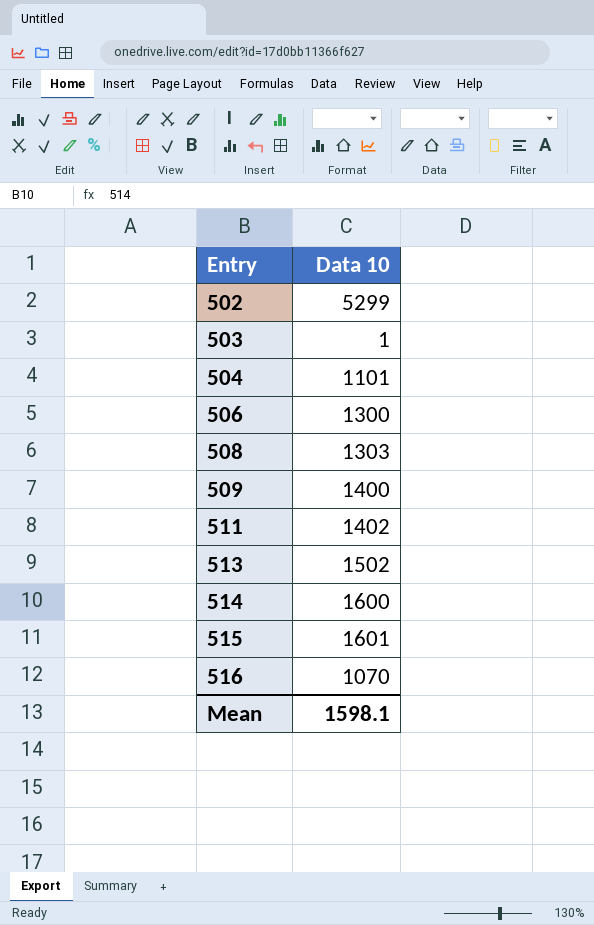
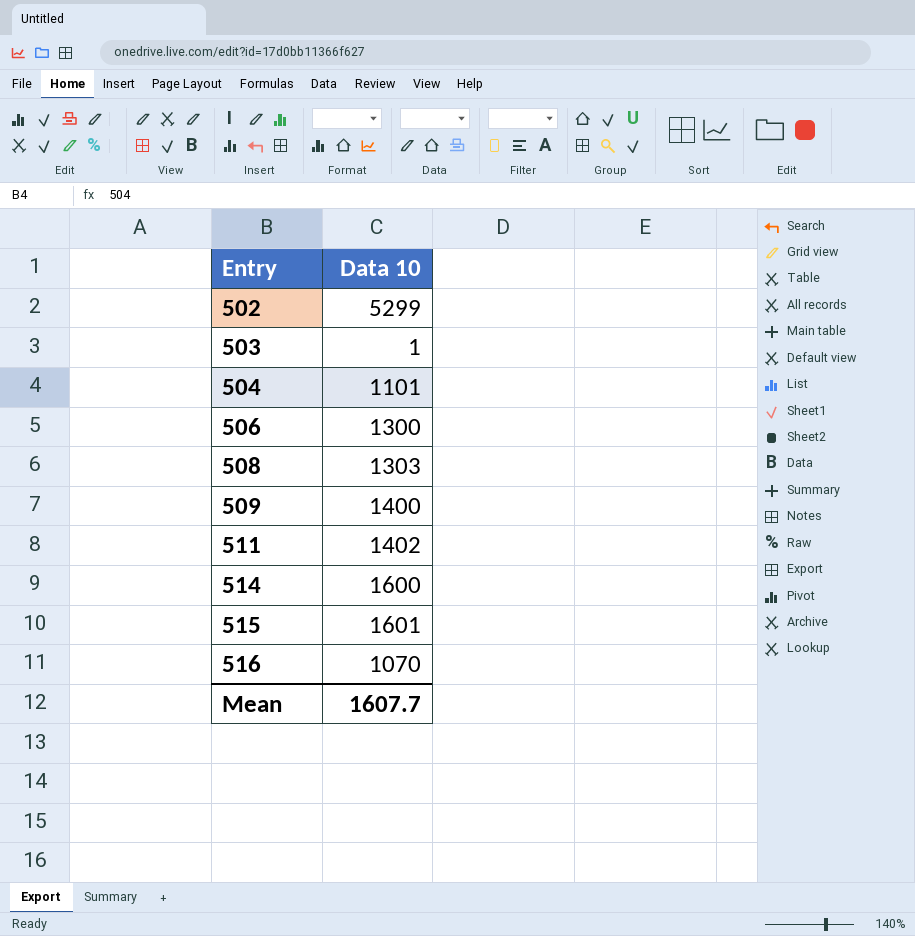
row 513: 1502 -> none
Mean | Data 10: 1598.1 -> 1607.7

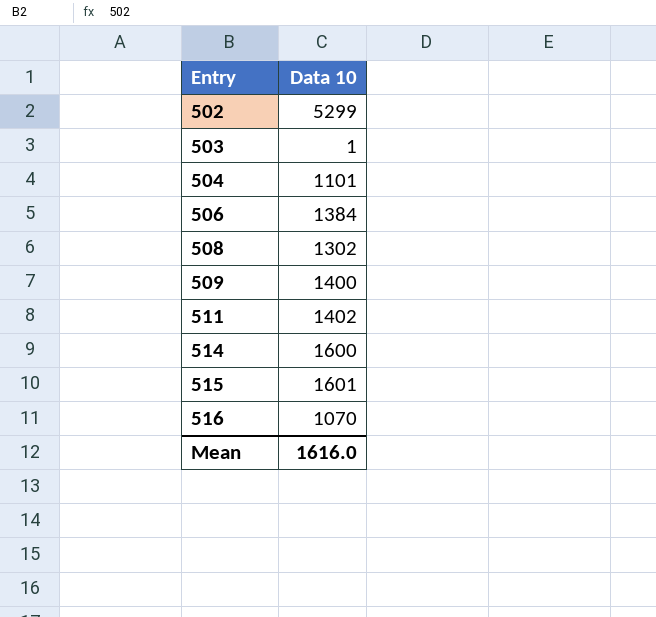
506 | Data 10: 1300 -> 1384
508 | Data 10: 1303 -> 1302
Mean | Data 10: 1607.7 -> 1616.0

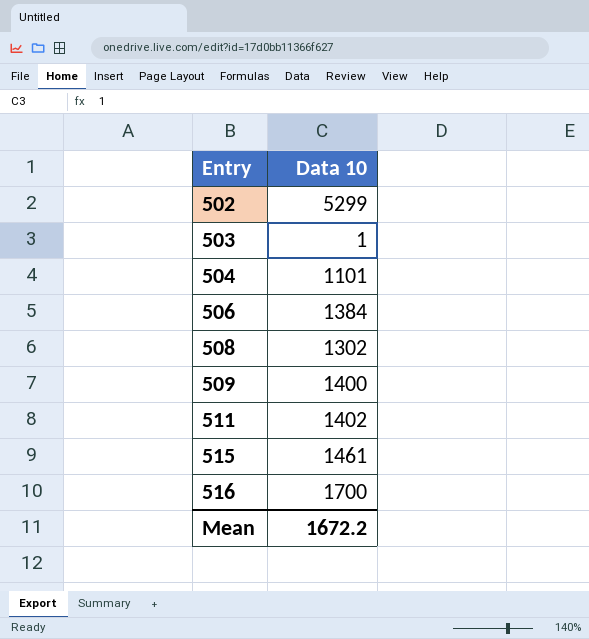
row 514: 1600 -> none
515 | Data 10: 1601 -> 1461
516 | Data 10: 1070 -> 1700
Mean | Data 10: 1616.0 -> 1672.2

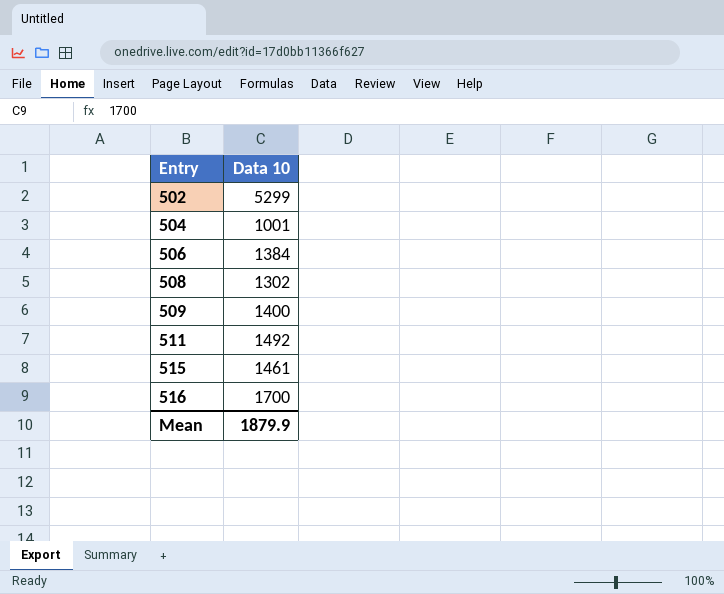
row 503: 1 -> none
504 | Data 10: 1101 -> 1001
511 | Data 10: 1402 -> 1492
Mean | Data 10: 1672.2 -> 1879.9

